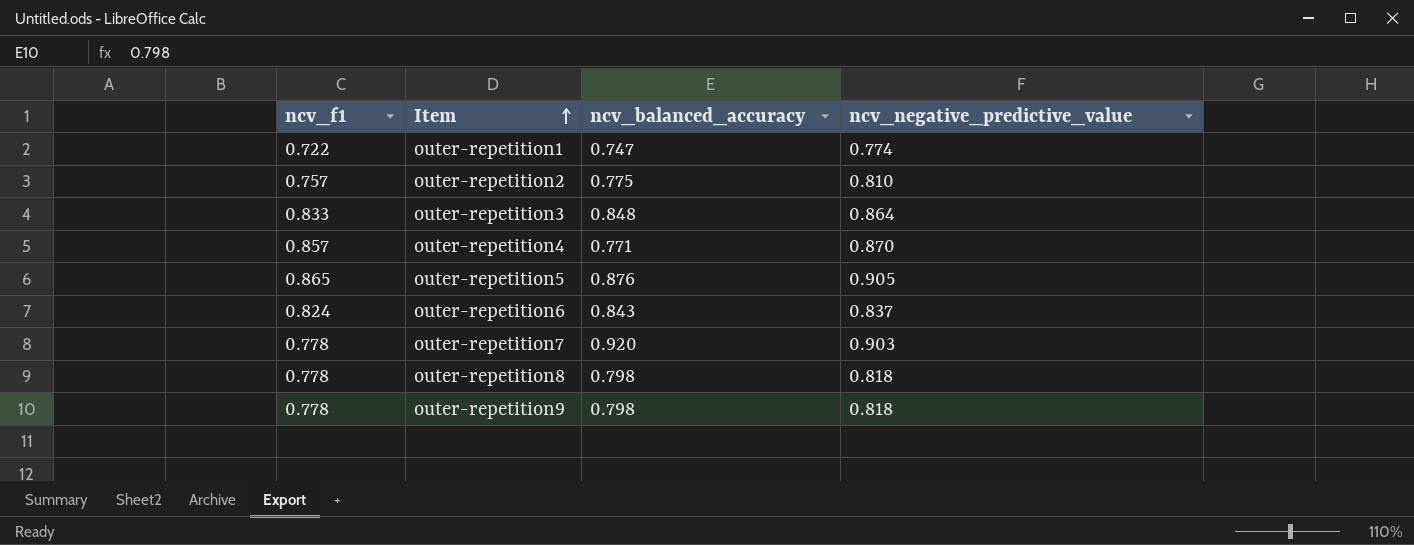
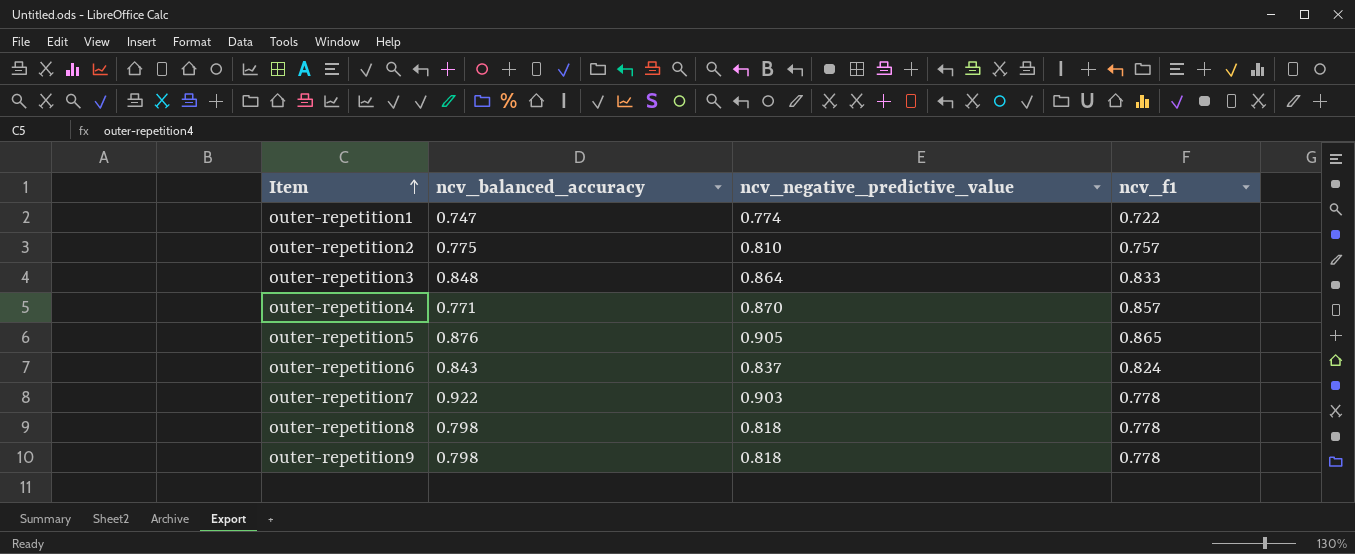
column ncv_f1 | position: 1 -> 4
outer-repetition7 | ncv_balanced_accuracy: 0.920 -> 0.922

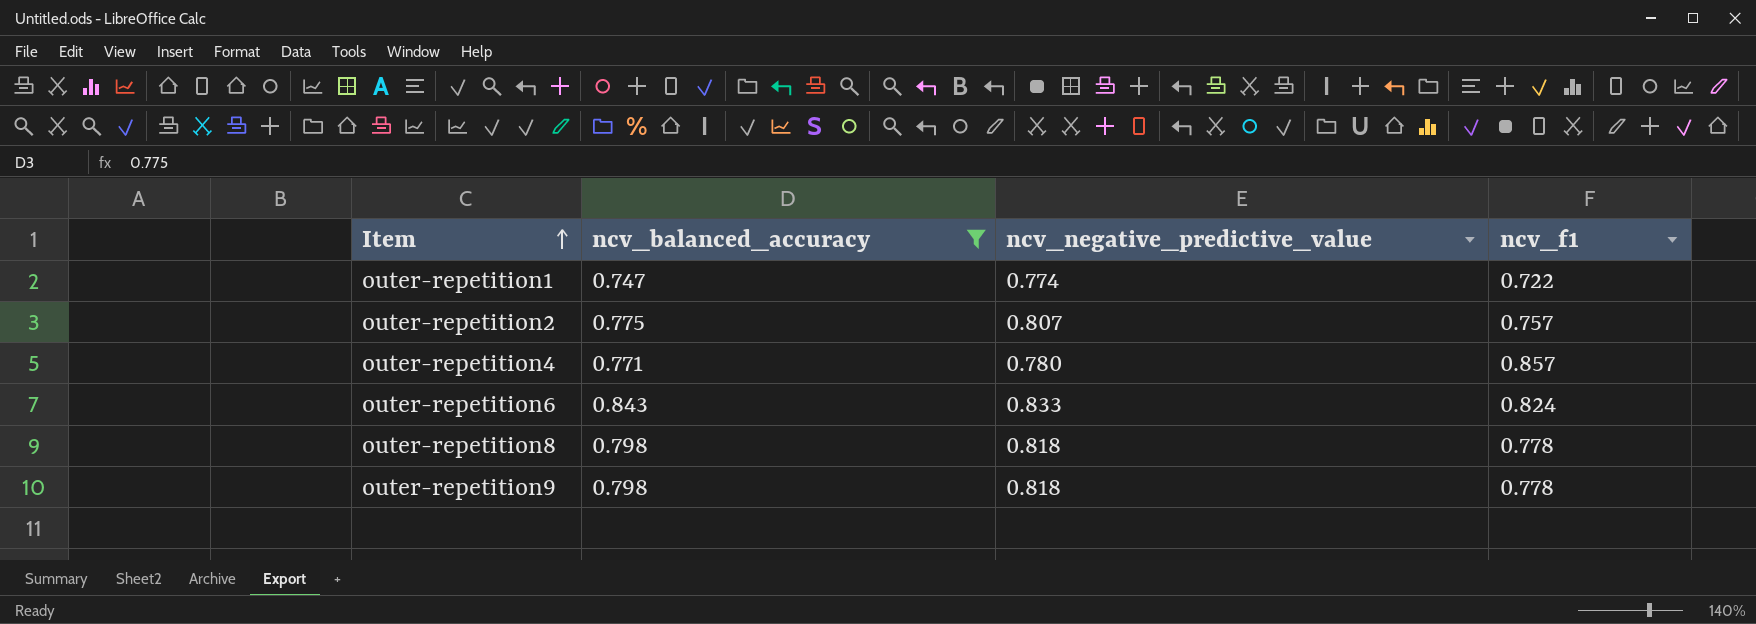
filter: none -> ncv_balanced_accuracy <= 0.843
outer-repetition2 | ncv_negative_predictive_value: 0.810 -> 0.807
outer-repetition4 | ncv_negative_predictive_value: 0.870 -> 0.780
outer-repetition6 | ncv_negative_predictive_value: 0.837 -> 0.833

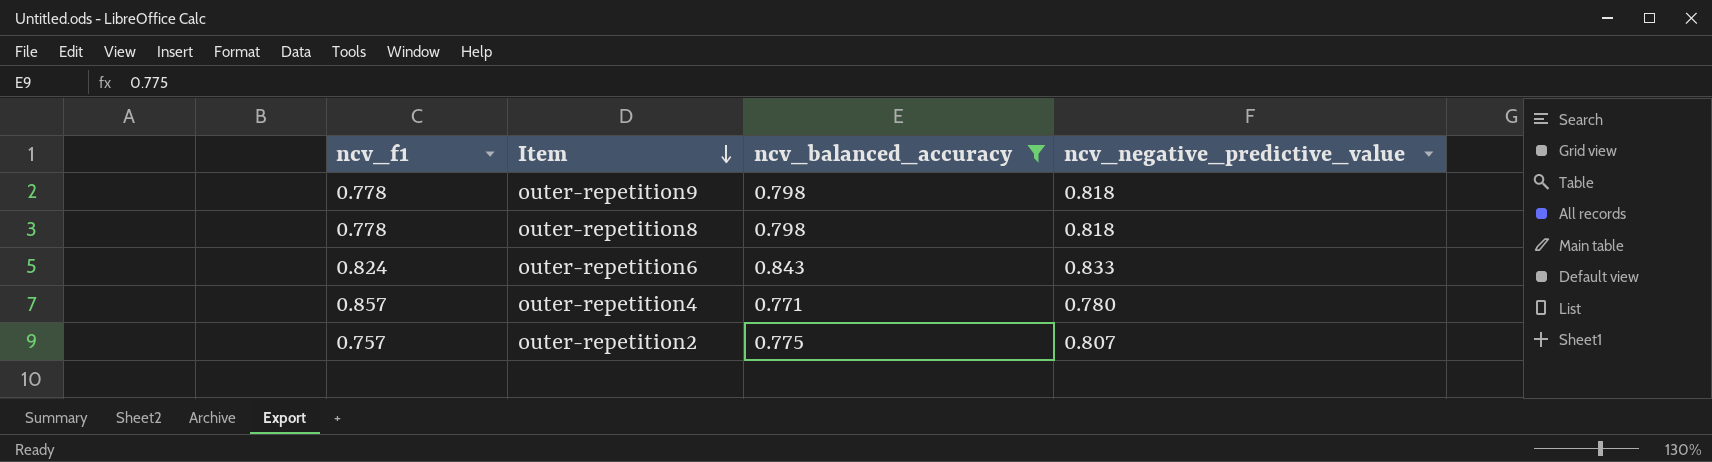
row order: Item ascending -> Item descending
column ncv_f1 | position: 4 -> 1
row outer-repetition1: 0.747 | 0.774 | 0.722 -> none

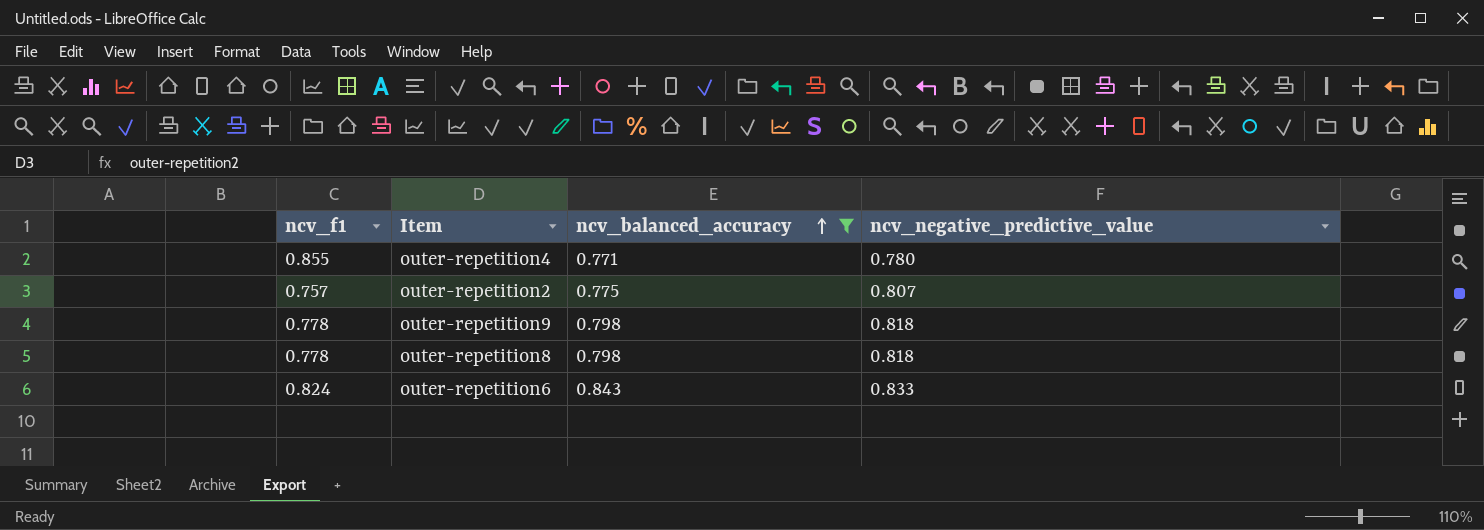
row order: Item descending -> ncv_balanced_accuracy ascending
outer-repetition4 | ncv_f1: 0.857 -> 0.855

